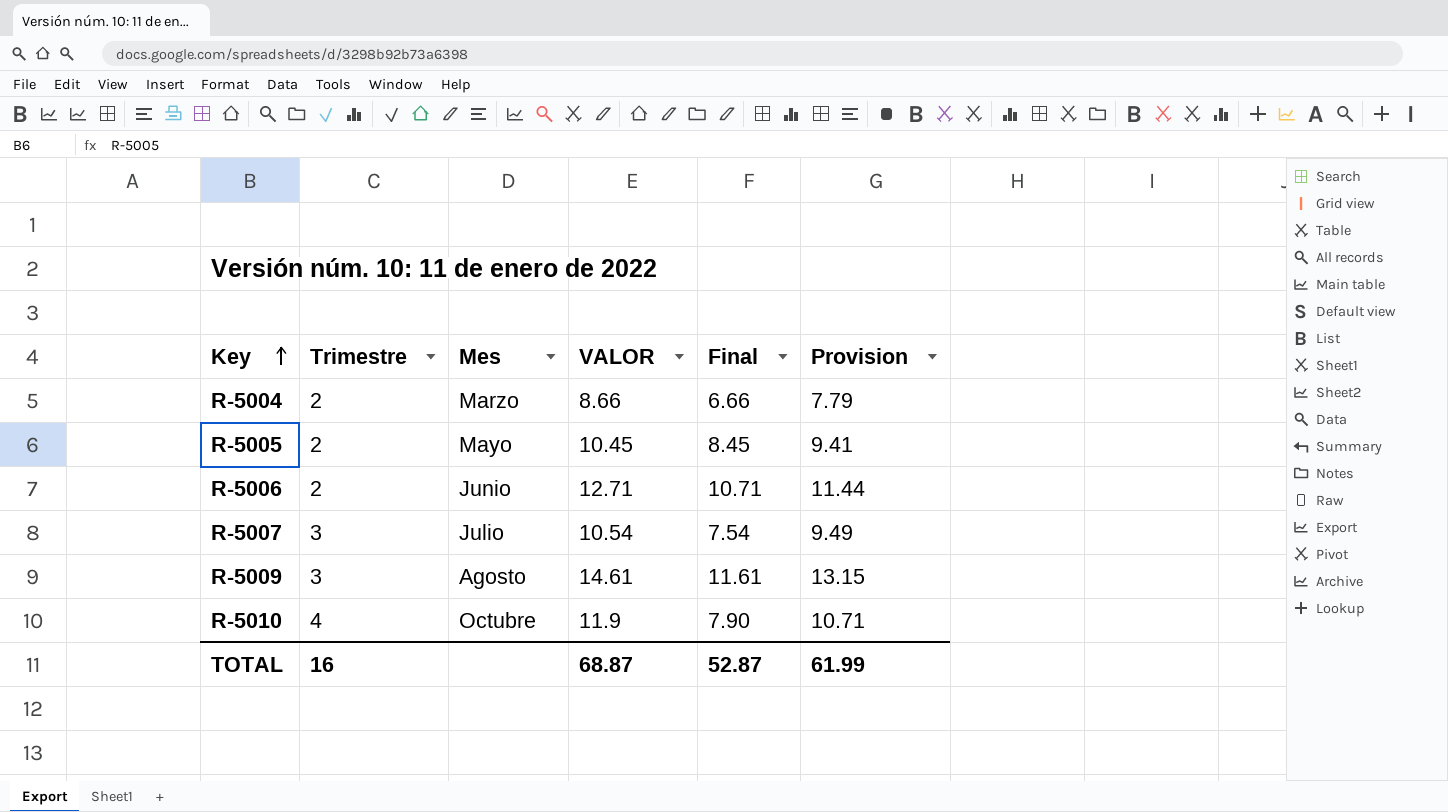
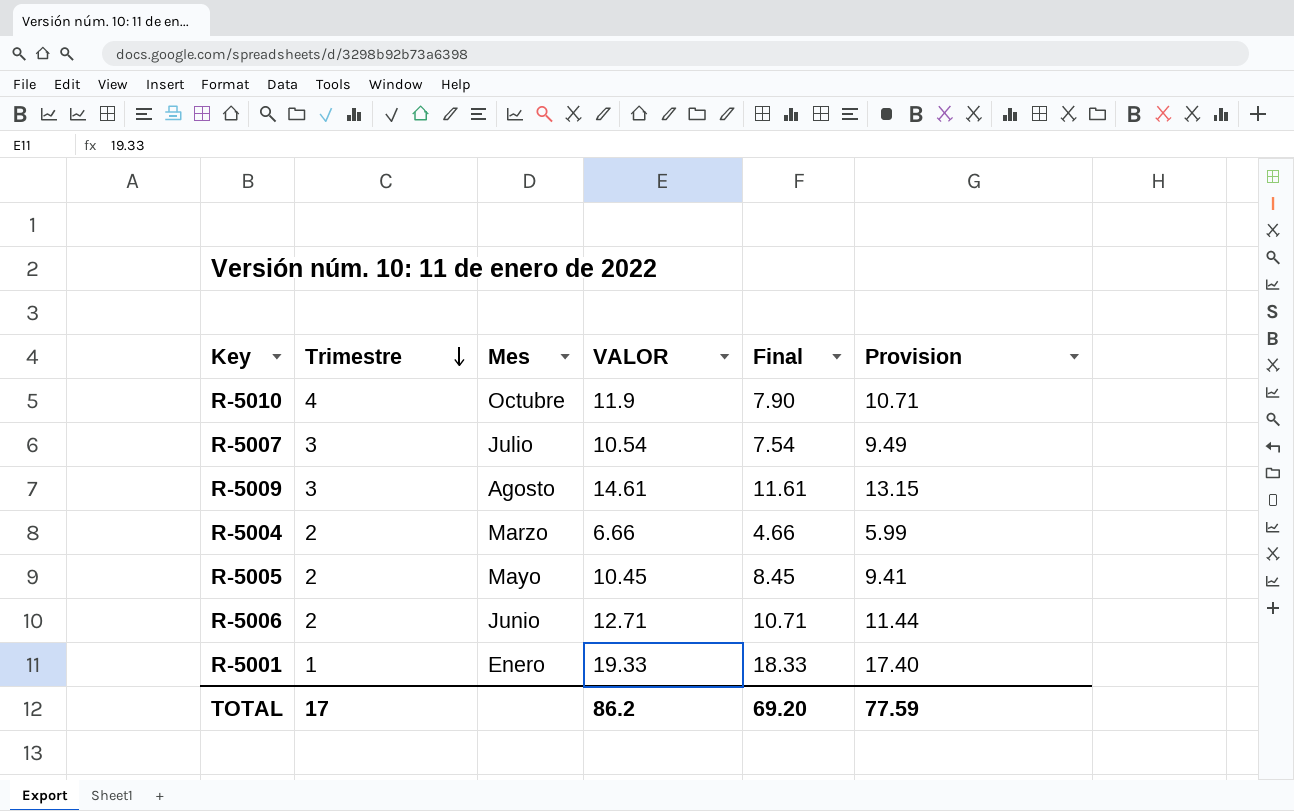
row order: Key ascending -> Trimestre descending
R-5004 | VALOR: 8.66 -> 6.66
R-5004 | Final: 6.66 -> 4.66
R-5004 | Provision: 7.79 -> 5.99
row R-5001: none -> 1 | Enero | 19.33 | 18.33 | 17.40
TOTAL | Trimestre: 16 -> 17
TOTAL | VALOR: 68.87 -> 86.2
TOTAL | Final: 52.87 -> 69.20
TOTAL | Provision: 61.99 -> 77.59

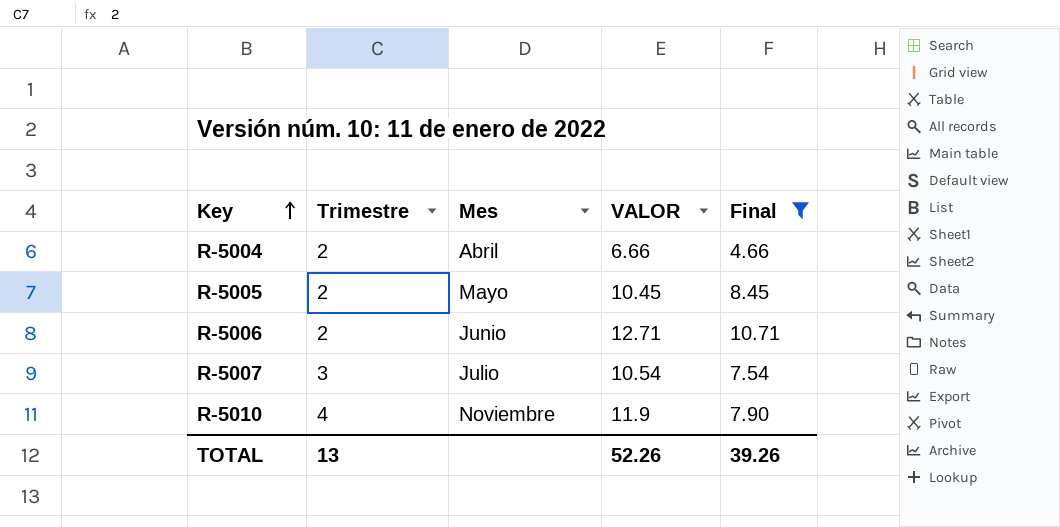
filter: none -> Final <= 10.71
row order: Trimestre descending -> Key ascending
column Provision | formula: [VALOR] * 0.9 -> none
R-5004 | Mes: Marzo -> Abril
R-5010 | Mes: Octubre -> Noviembre
TOTAL | Trimestre: 17 -> 13
TOTAL | VALOR: 86.2 -> 52.26
TOTAL | Final: 69.20 -> 39.26

